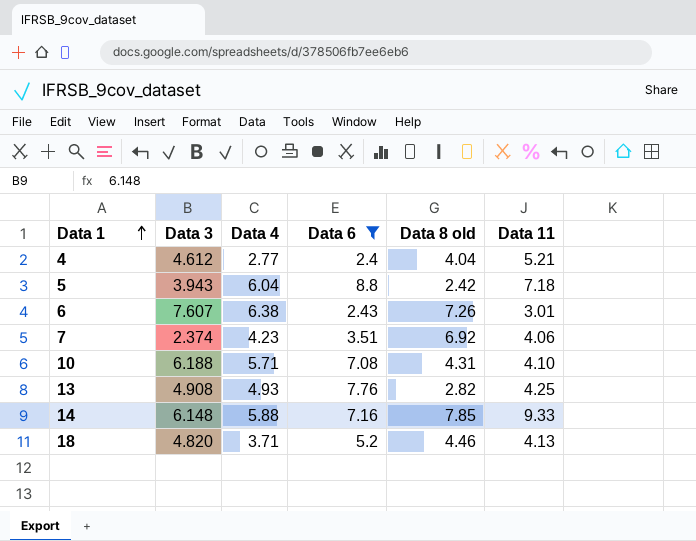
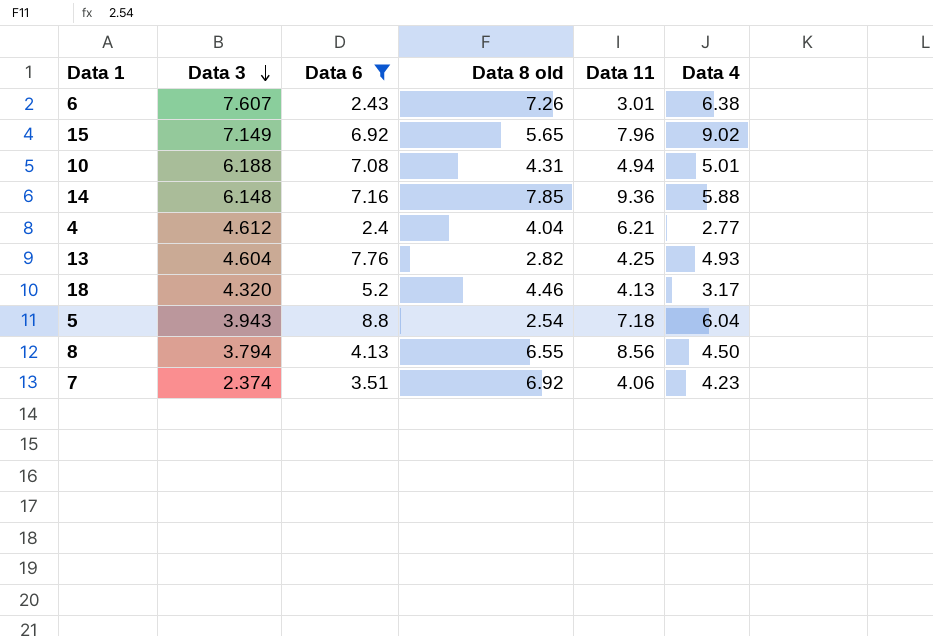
row order: Data 1 ascending -> Data 3 descending
column Data 4 | position: 3 -> 6
row 15: none -> 7.149 | 6.92 | 5.65 | 7.96 | 9.02
10 | Data 11: 4.10 -> 4.94
10 | Data 4: 5.71 -> 5.01
14 | Data 11: 9.33 -> 9.36
4 | Data 11: 5.21 -> 6.21
13 | Data 3: 4.908 -> 4.604
18 | Data 3: 4.820 -> 4.320
18 | Data 4: 3.71 -> 3.17
5 | Data 8 old: 2.42 -> 2.54
row 8: none -> 3.794 | 4.13 | 6.55 | 8.56 | 4.50

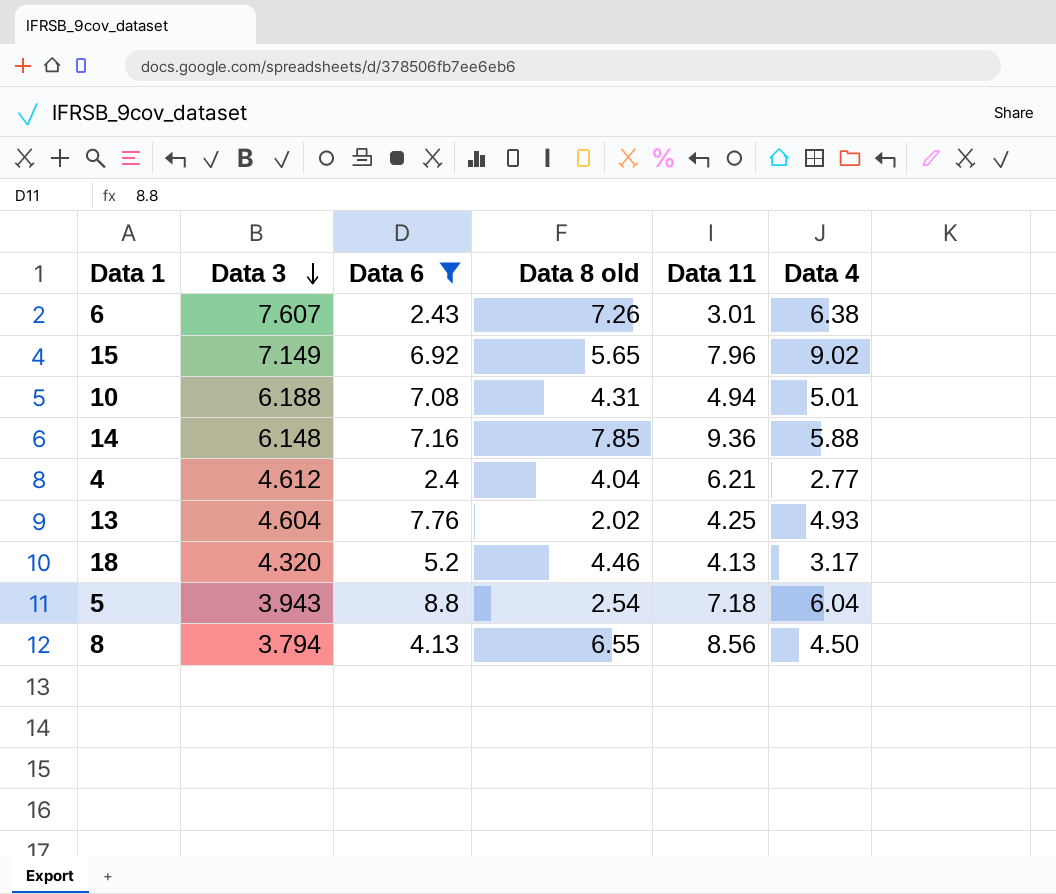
row 7: 2.374 | 3.51 | 6.92 | 4.06 | 4.23 -> none
13 | Data 8 old: 2.82 -> 2.02

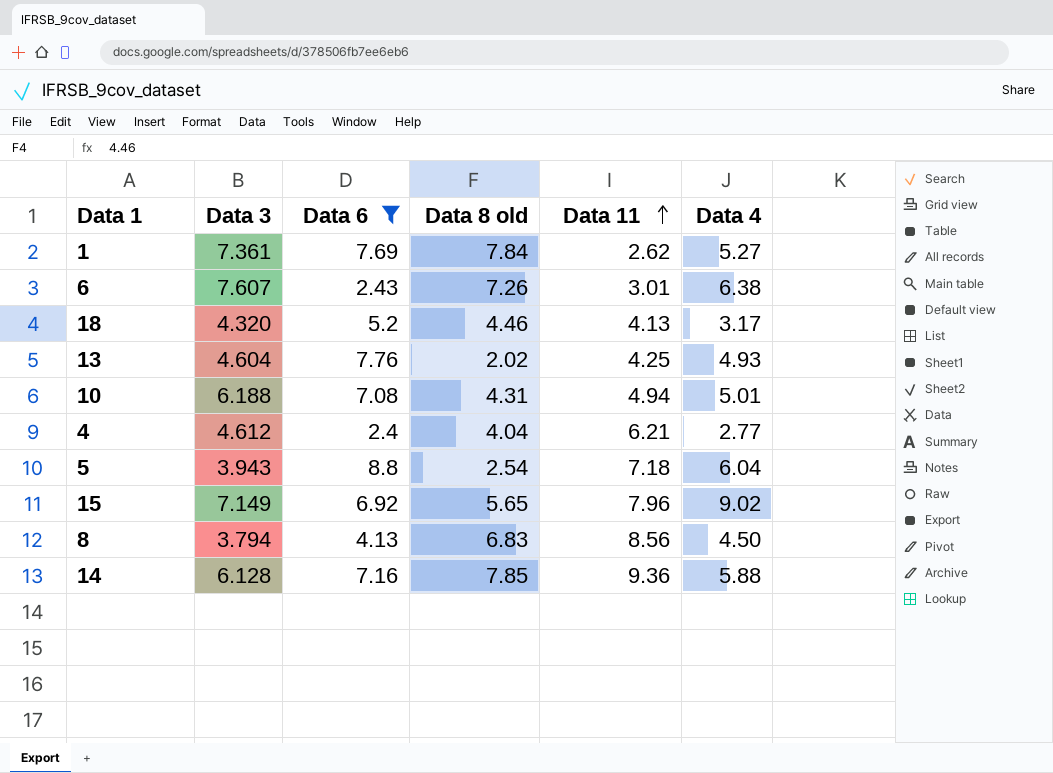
row order: Data 3 descending -> Data 11 ascending
row 1: none -> 7.361 | 7.69 | 7.84 | 2.62 | 5.27
8 | Data 8 old: 6.55 -> 6.83
14 | Data 3: 6.148 -> 6.128

